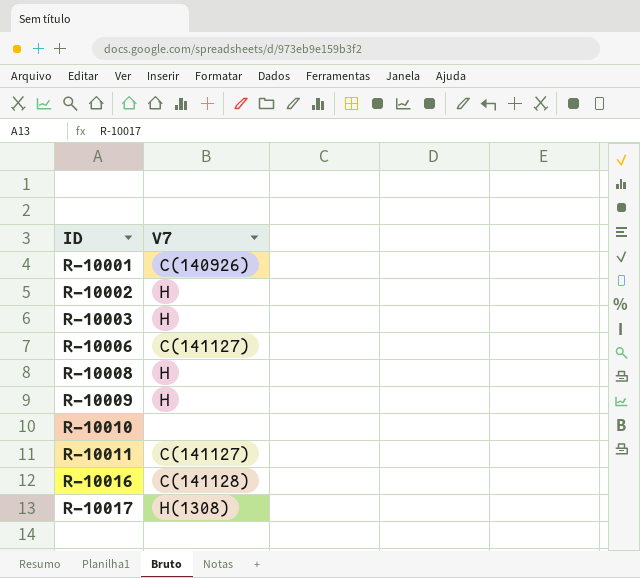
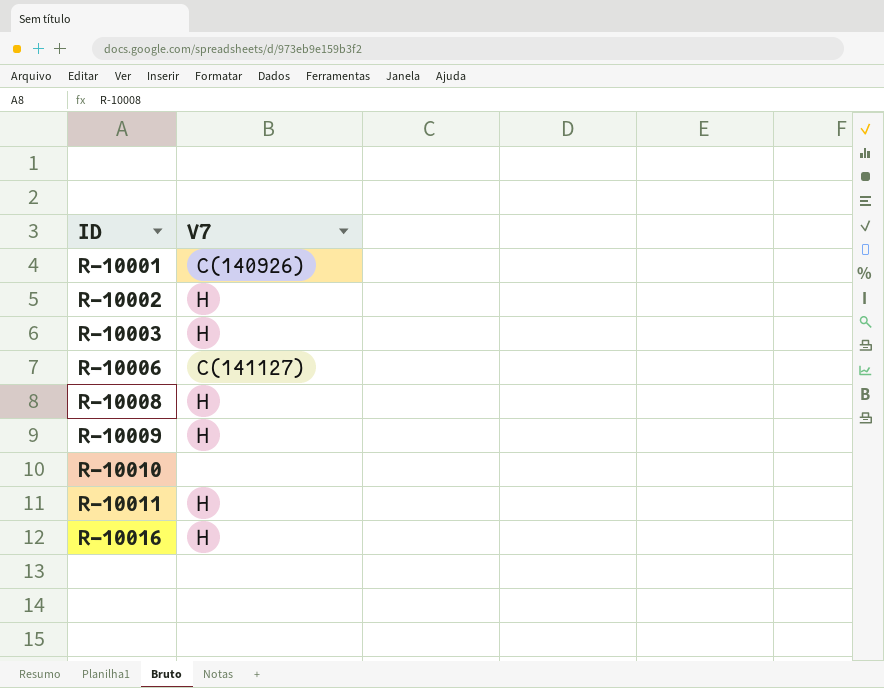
row R-10017: H(1308) -> none
R-10011 | V7: C(141127) -> H
R-10016 | V7: C(141128) -> H

